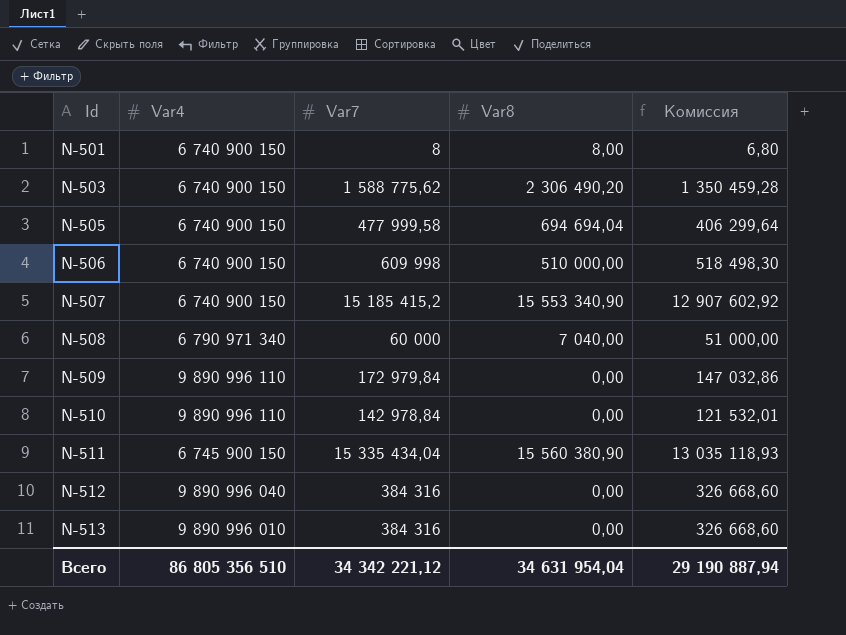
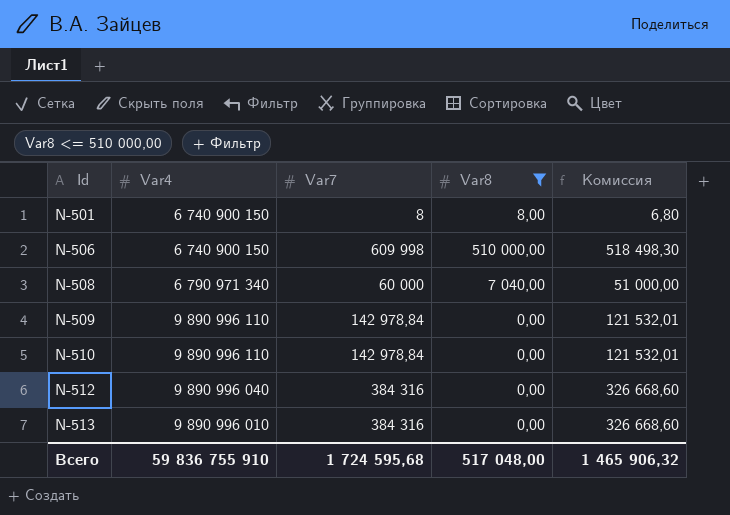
filter: none -> Var8 <= 510 000,00
N-509 | Var7: 172 979,84 -> 142 978,84
N-509 | Комиссия: 147 032,86 -> 121 532,01
Всего | Var4: 86 805 356 510 -> 59 836 755 910
Всего | Var7: 34 342 221,12 -> 1 724 595,68
Всего | Var8: 34 631 954,04 -> 517 048,00
Всего | Комиссия: 29 190 887,94 -> 1 465 906,32

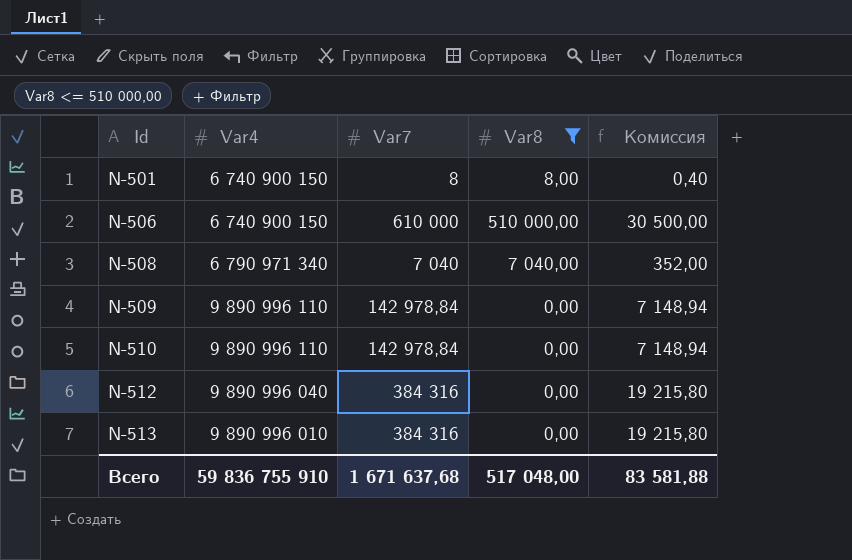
column Комиссия | formula: [Var7] * 0,85 -> [Var7] * 0,05
N-506 | Var7: 609 998 -> 610 000
N-508 | Var7: 60 000 -> 7 040
Всего | Var7: 1 724 595,68 -> 1 671 637,68
Всего | Комиссия: 1 465 906,32 -> 83 581,88

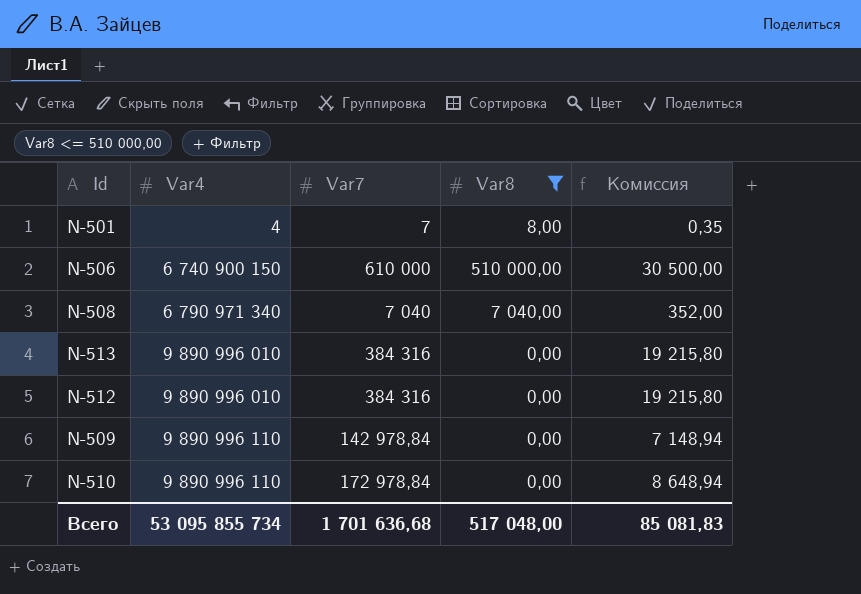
row order: Id ascending -> Var4 ascending
N-501 | Var4: 6 740 900 150 -> 4
N-501 | Var7: 8 -> 7
N-501 | Комиссия: 0,40 -> 0,35
N-512 | Var4: 9 890 996 040 -> 9 890 996 010
N-510 | Var7: 142 978,84 -> 172 978,84
N-510 | Комиссия: 7 148,94 -> 8 648,94
Всего | Var4: 59 836 755 910 -> 53 095 855 734
Всего | Var7: 1 671 637,68 -> 1 701 636,68
Всего | Комиссия: 83 581,88 -> 85 081,83

